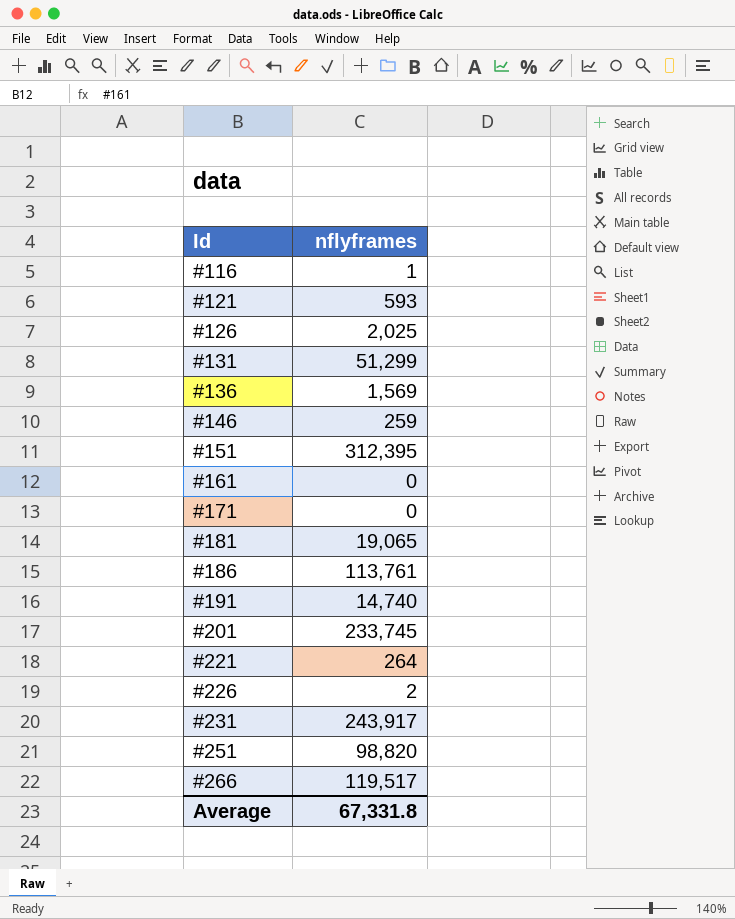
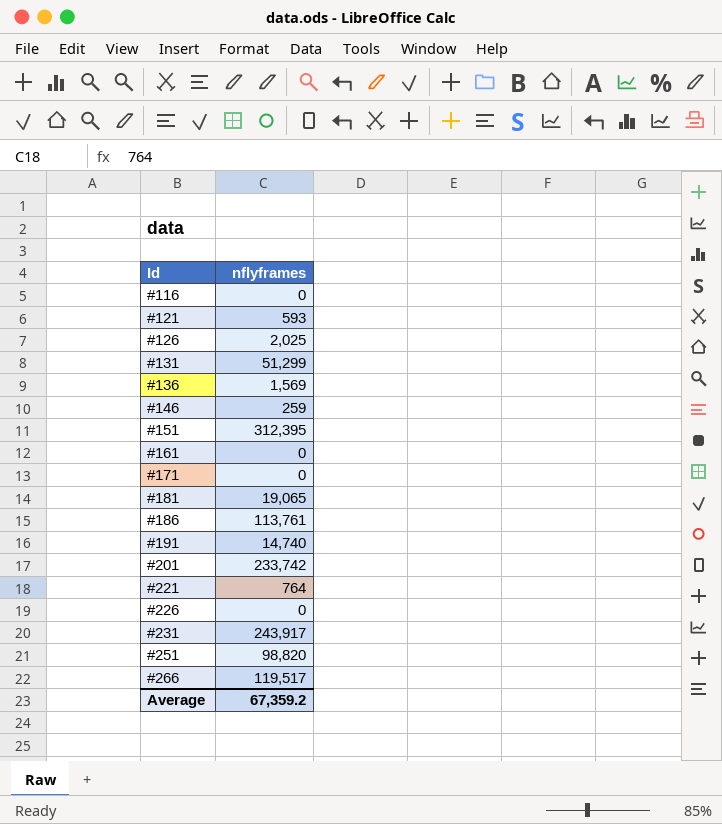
#116 | nflyframes: 1 -> 0
#201 | nflyframes: 233,745 -> 233,742
#221 | nflyframes: 264 -> 764
#226 | nflyframes: 2 -> 0
Average | nflyframes: 67,331.8 -> 67,359.2

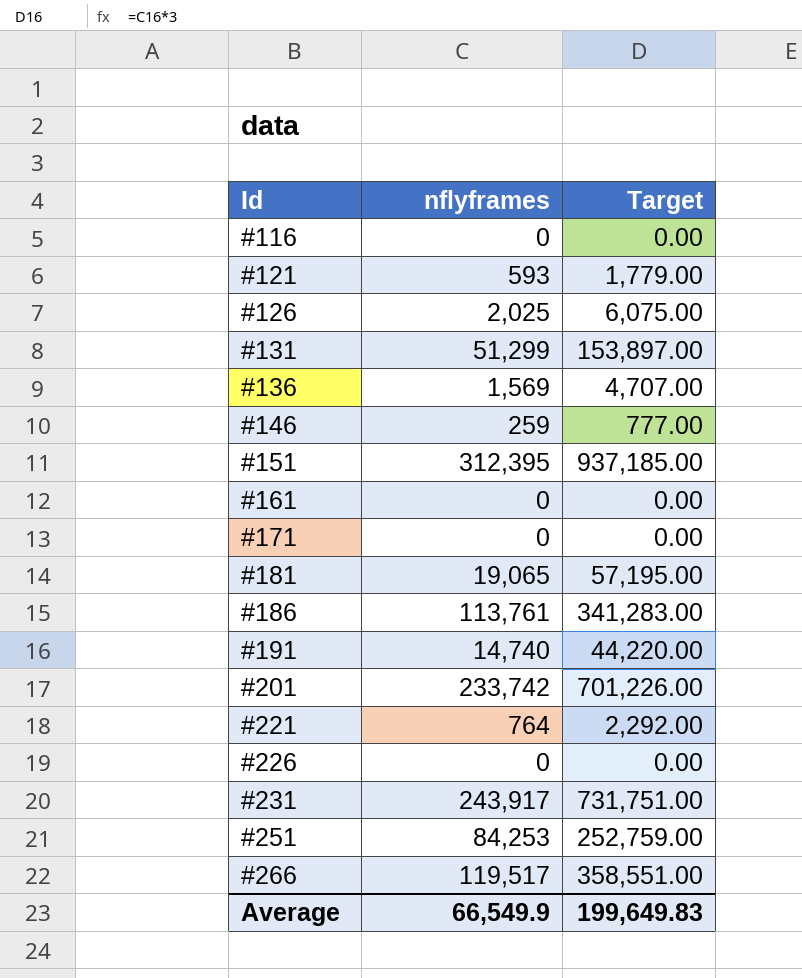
column Target | formula: none -> [nflyframes] * 3
#251 | nflyframes: 98,820 -> 84,253
Average | nflyframes: 67,359.2 -> 66,549.9

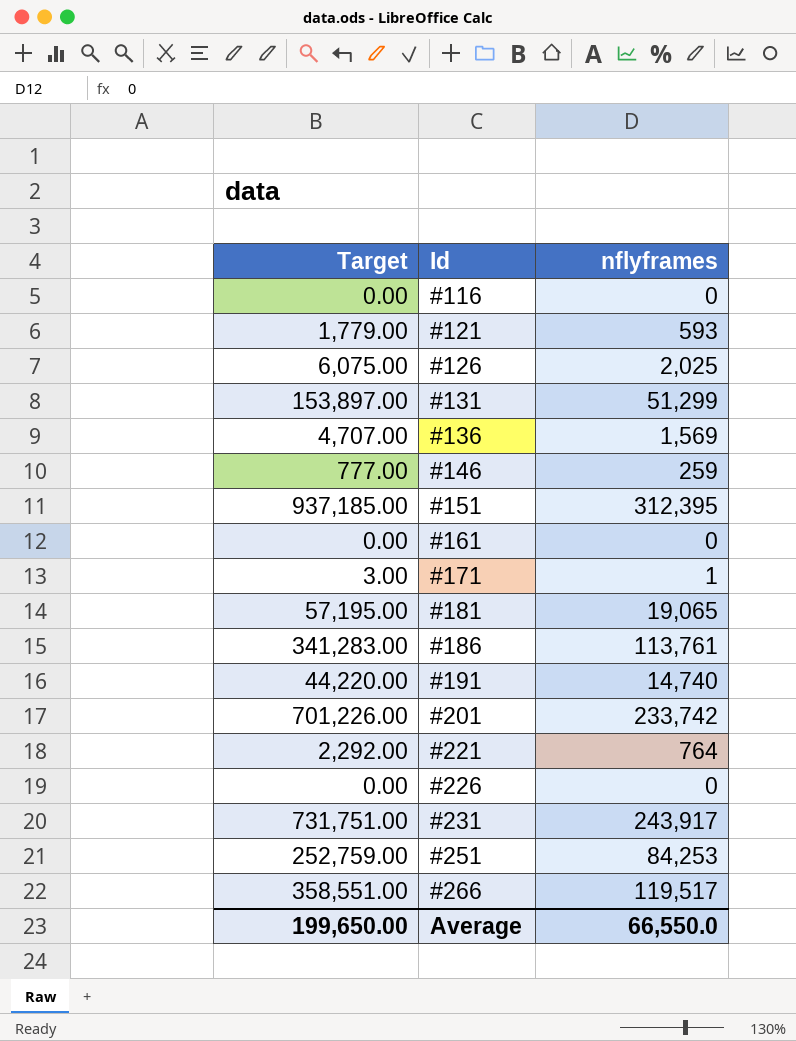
column Target | position: 3 -> 1
#171 | Target: 0.00 -> 3.00
#171 | nflyframes: 0 -> 1
Average | Target: 199,649.83 -> 199,650.00
Average | nflyframes: 66,549.9 -> 66,550.0

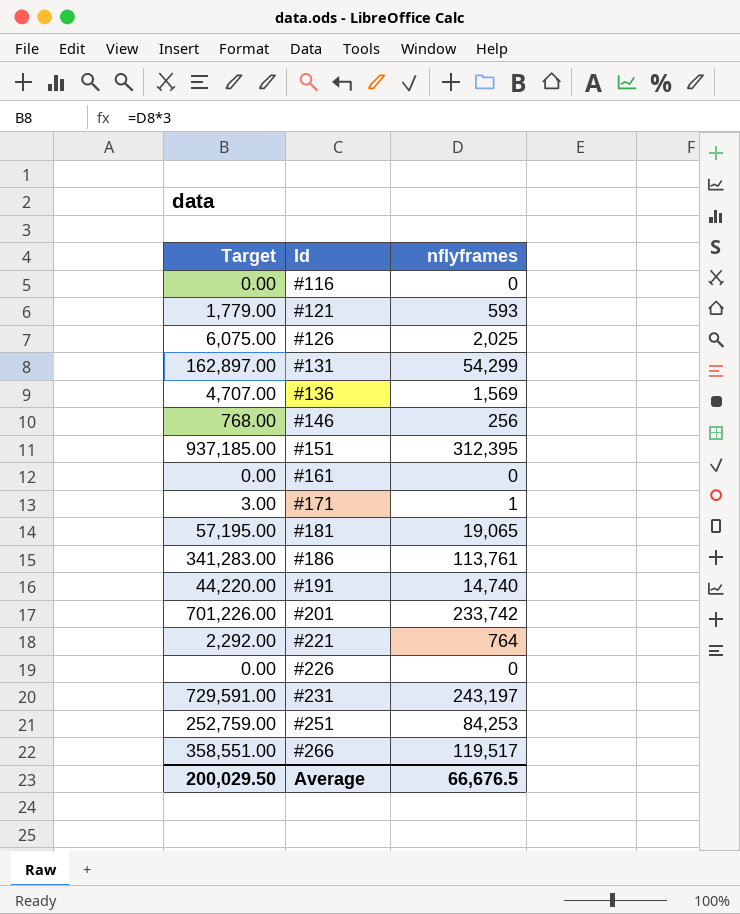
#131 | Target: 153,897.00 -> 162,897.00
#131 | nflyframes: 51,299 -> 54,299
#146 | Target: 777.00 -> 768.00
#146 | nflyframes: 259 -> 256
#231 | Target: 731,751.00 -> 729,591.00
#231 | nflyframes: 243,917 -> 243,197
Average | Target: 199,650.00 -> 200,029.50
Average | nflyframes: 66,550.0 -> 66,676.5

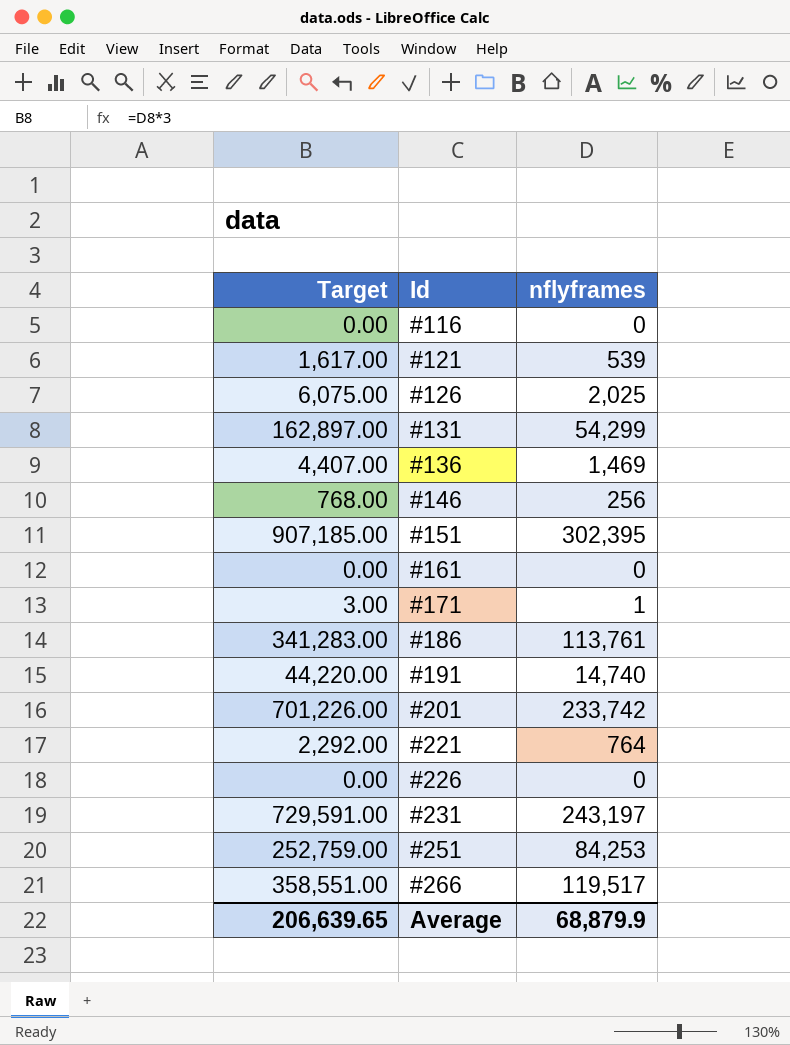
row #181: 57,195.00 | 19,065 -> none
#121 | Target: 1,779.00 -> 1,617.00
#121 | nflyframes: 593 -> 539
#136 | Target: 4,707.00 -> 4,407.00
#136 | nflyframes: 1,569 -> 1,469
#151 | Target: 937,185.00 -> 907,185.00
#151 | nflyframes: 312,395 -> 302,395
Average | Target: 200,029.50 -> 206,639.65
Average | nflyframes: 66,676.5 -> 68,879.9

